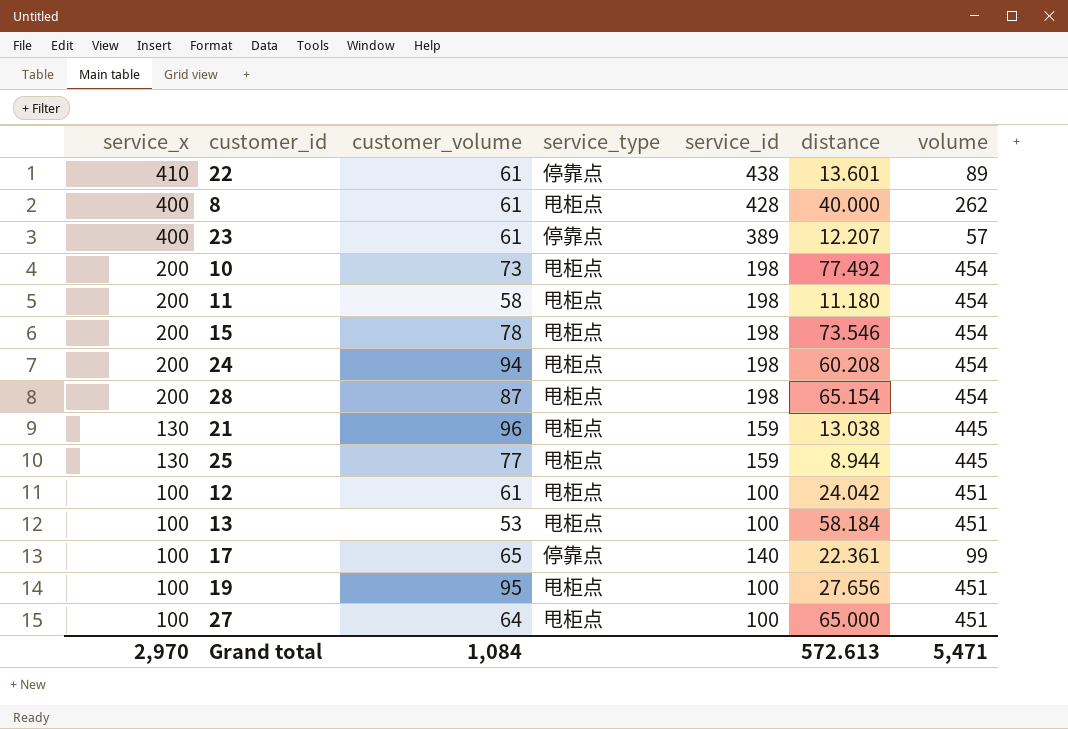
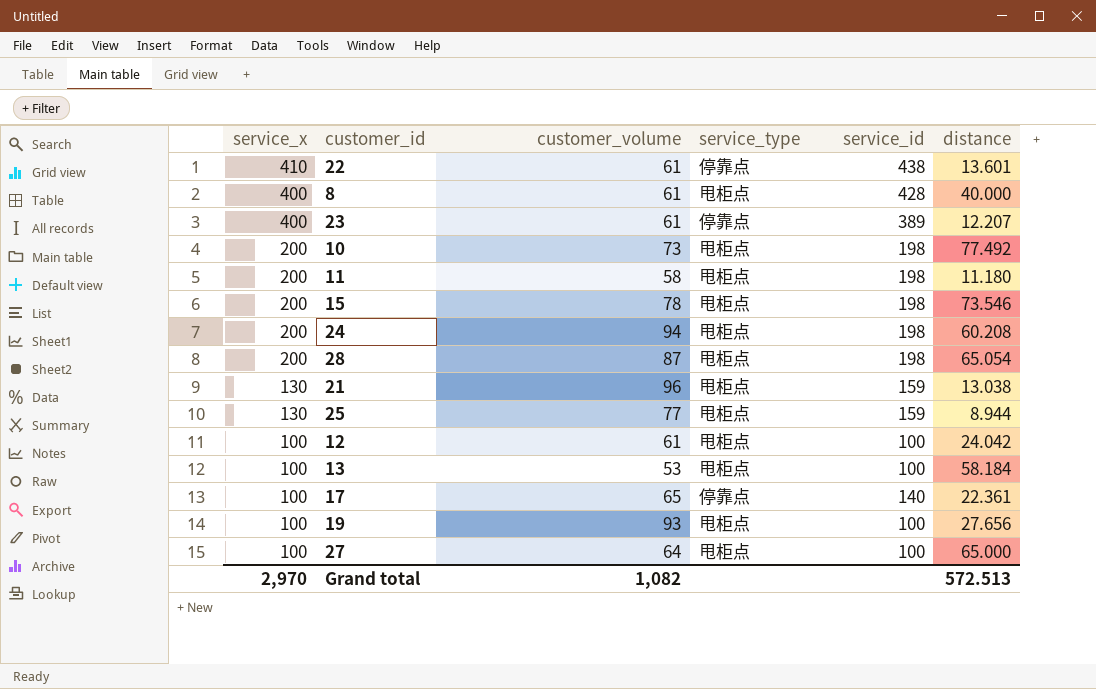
column volume | position: 7 -> none
28 | distance: 65.154 -> 65.054
19 | customer_volume: 95 -> 93
Grand total | customer_volume: 1,084 -> 1,082
Grand total | distance: 572.613 -> 572.513

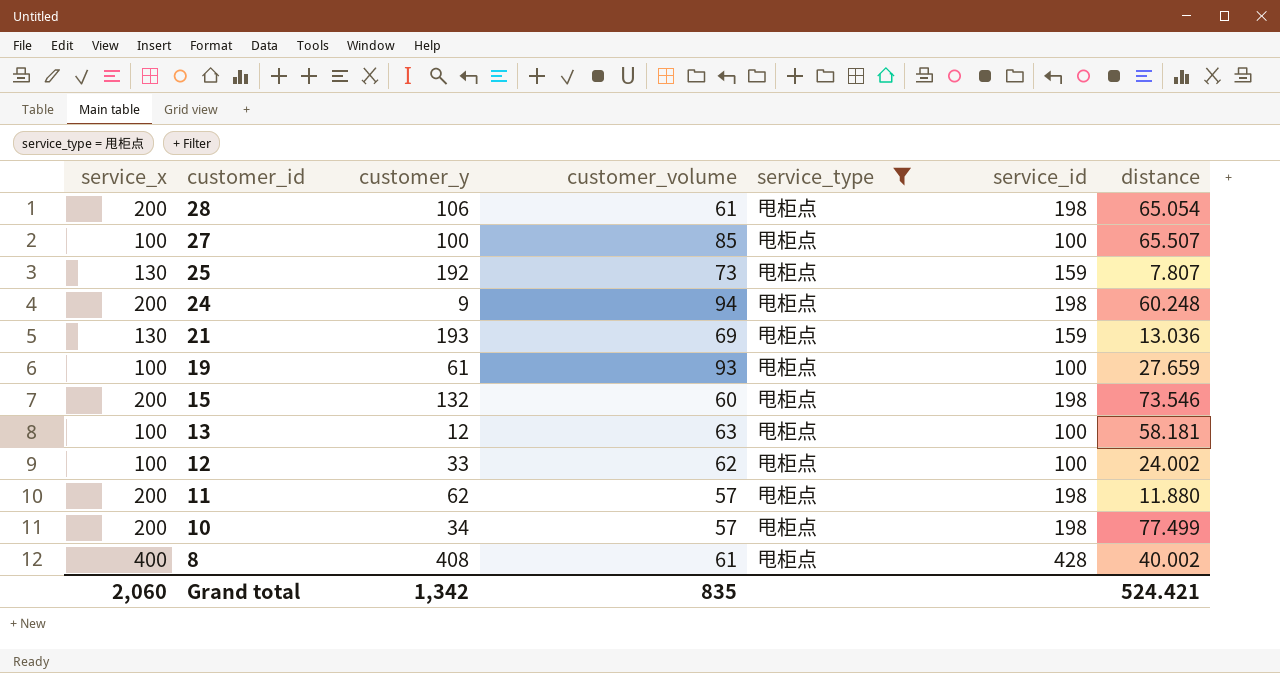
filter: none -> service_type = 甩柜点
row order: service_x descending -> customer_id descending
column customer_y | position: none -> 3
28 | customer_volume: 87 -> 61
27 | customer_volume: 64 -> 85
27 | distance: 65.000 -> 65.507
25 | customer_volume: 77 -> 73
25 | distance: 8.944 -> 7.807
24 | distance: 60.208 -> 60.248
21 | customer_volume: 96 -> 69
21 | distance: 13.038 -> 13.036
19 | distance: 27.656 -> 27.659
15 | customer_volume: 78 -> 60
13 | customer_volume: 53 -> 63
13 | distance: 58.184 -> 58.181
12 | customer_volume: 61 -> 62
12 | distance: 24.042 -> 24.002
11 | customer_volume: 58 -> 57
11 | distance: 11.180 -> 11.880
10 | customer_volume: 73 -> 57
10 | distance: 77.492 -> 77.499
8 | distance: 40.000 -> 40.002
Grand total | service_x: 2,970 -> 2,060
Grand total | customer_volume: 1,082 -> 835
Grand total | distance: 572.513 -> 524.421

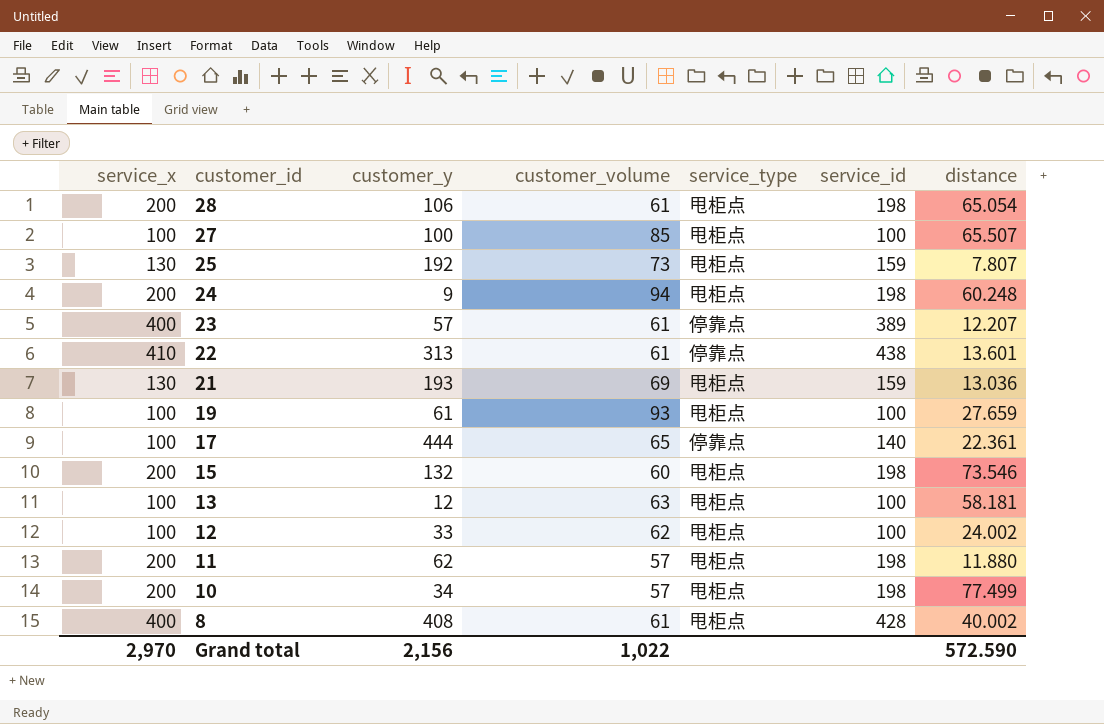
filter: service_type = 甩柜点 -> none
Grand total | service_x: 2,060 -> 2,970
Grand total | customer_y: 1,342 -> 2,156
Grand total | customer_volume: 835 -> 1,022
Grand total | distance: 524.421 -> 572.590

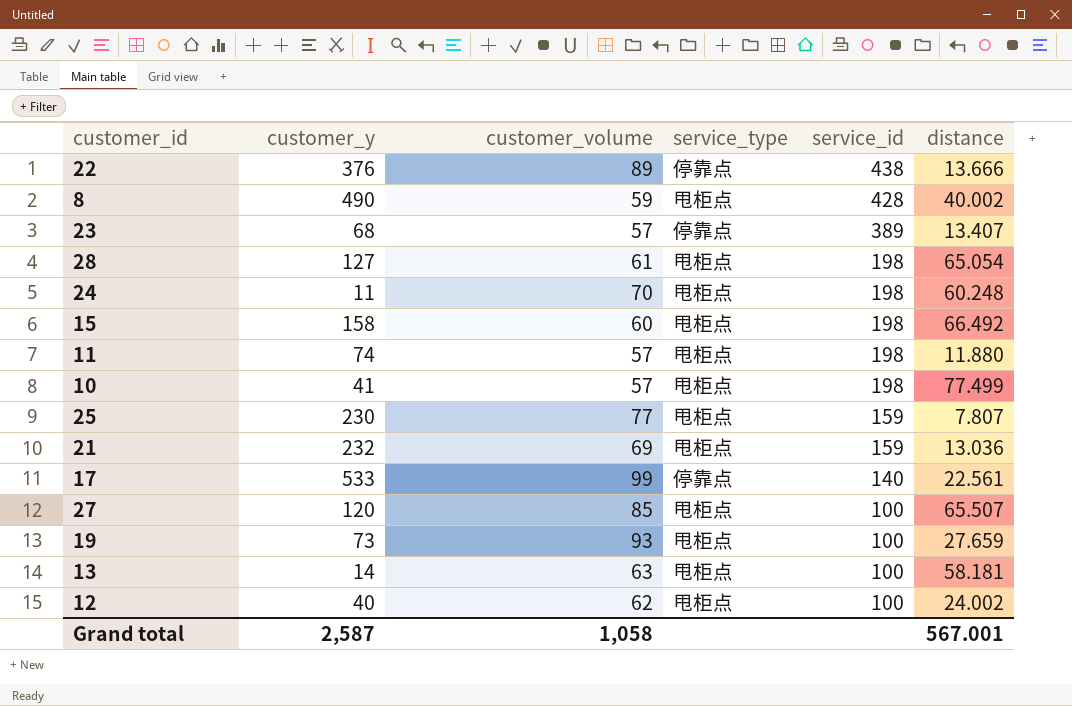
row order: customer_id descending -> service_id descending
column service_x | position: 1 -> none
22 | customer_y: 313 -> 376
22 | customer_volume: 61 -> 89
22 | distance: 13.601 -> 13.666
8 | customer_y: 408 -> 490
8 | customer_volume: 61 -> 59
23 | customer_y: 57 -> 68
23 | customer_volume: 61 -> 57
23 | distance: 12.207 -> 13.407
28 | customer_y: 106 -> 127
24 | customer_y: 9 -> 11
24 | customer_volume: 94 -> 70
15 | customer_y: 132 -> 158
15 | distance: 73.546 -> 66.492
11 | customer_y: 62 -> 74
10 | customer_y: 34 -> 41
25 | customer_y: 192 -> 230
25 | customer_volume: 73 -> 77
21 | customer_y: 193 -> 232
17 | customer_y: 444 -> 533
17 | customer_volume: 65 -> 99
17 | distance: 22.361 -> 22.561
27 | customer_y: 100 -> 120
19 | customer_y: 61 -> 73
13 | customer_y: 12 -> 14
12 | customer_y: 33 -> 40
Grand total | customer_y: 2,156 -> 2,587
Grand total | customer_volume: 1,022 -> 1,058
Grand total | distance: 572.590 -> 567.001

